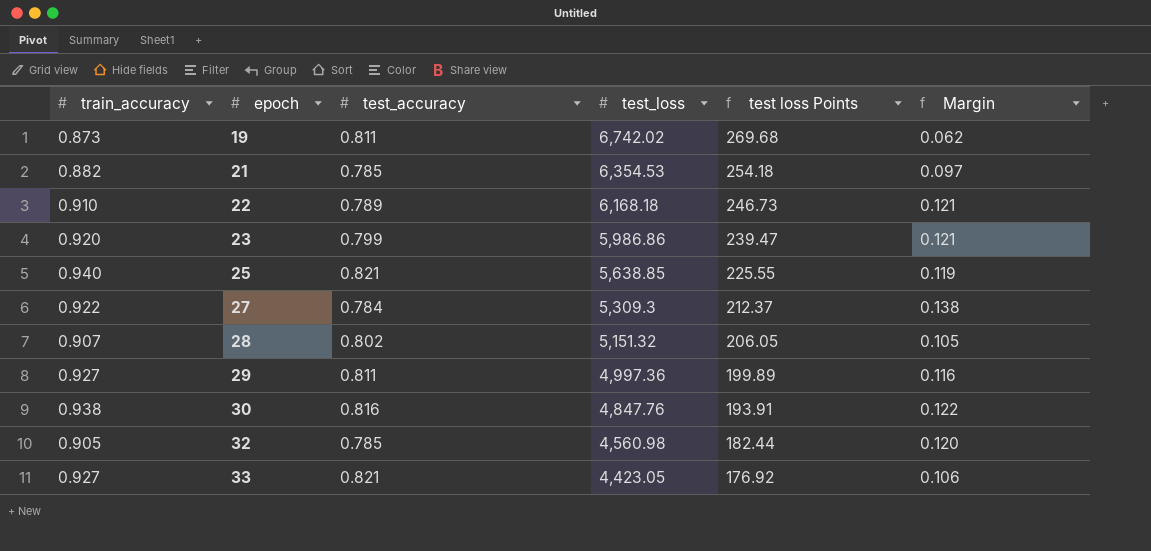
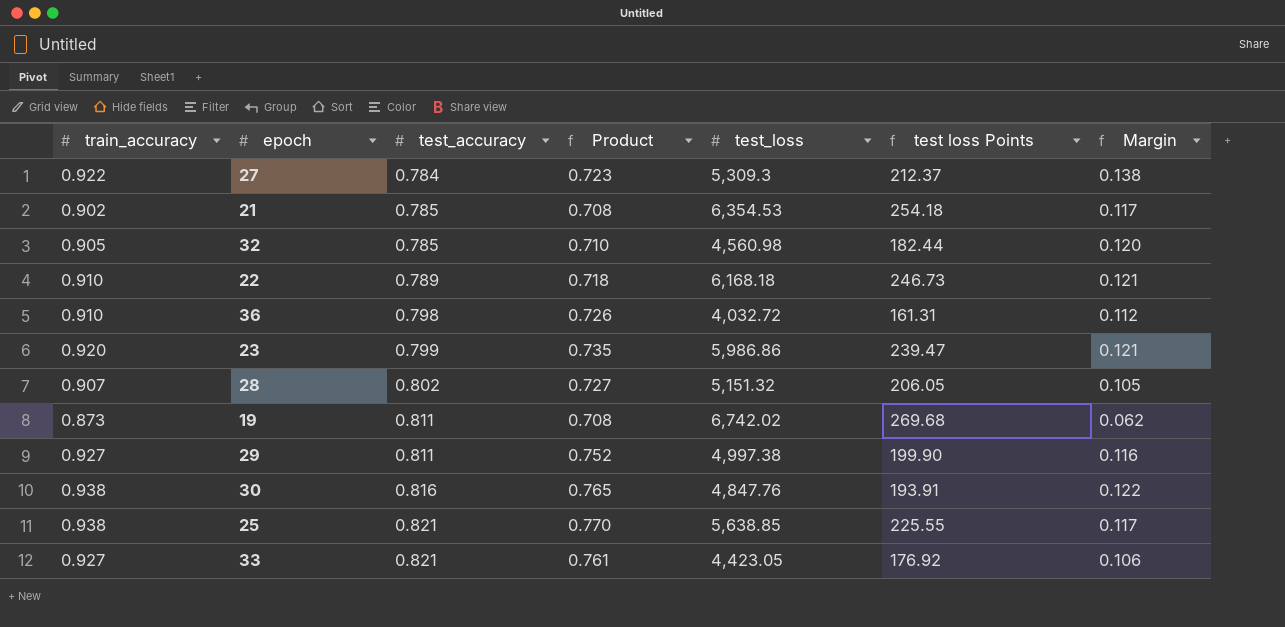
row order: epoch ascending -> test_accuracy ascending
column Product | formula: none -> [train_accuracy] * [test_accuracy]
21 | train_accuracy: 0.882 -> 0.902
21 | Margin: 0.097 -> 0.117
row 36: none -> 0.910 | 0.798 | 0.726 | 4,032.72 | 161.31 | 0.112
29 | test_loss: 4,997.36 -> 4,997.38
29 | test loss Points: 199.89 -> 199.90
25 | train_accuracy: 0.940 -> 0.938
25 | Margin: 0.119 -> 0.117

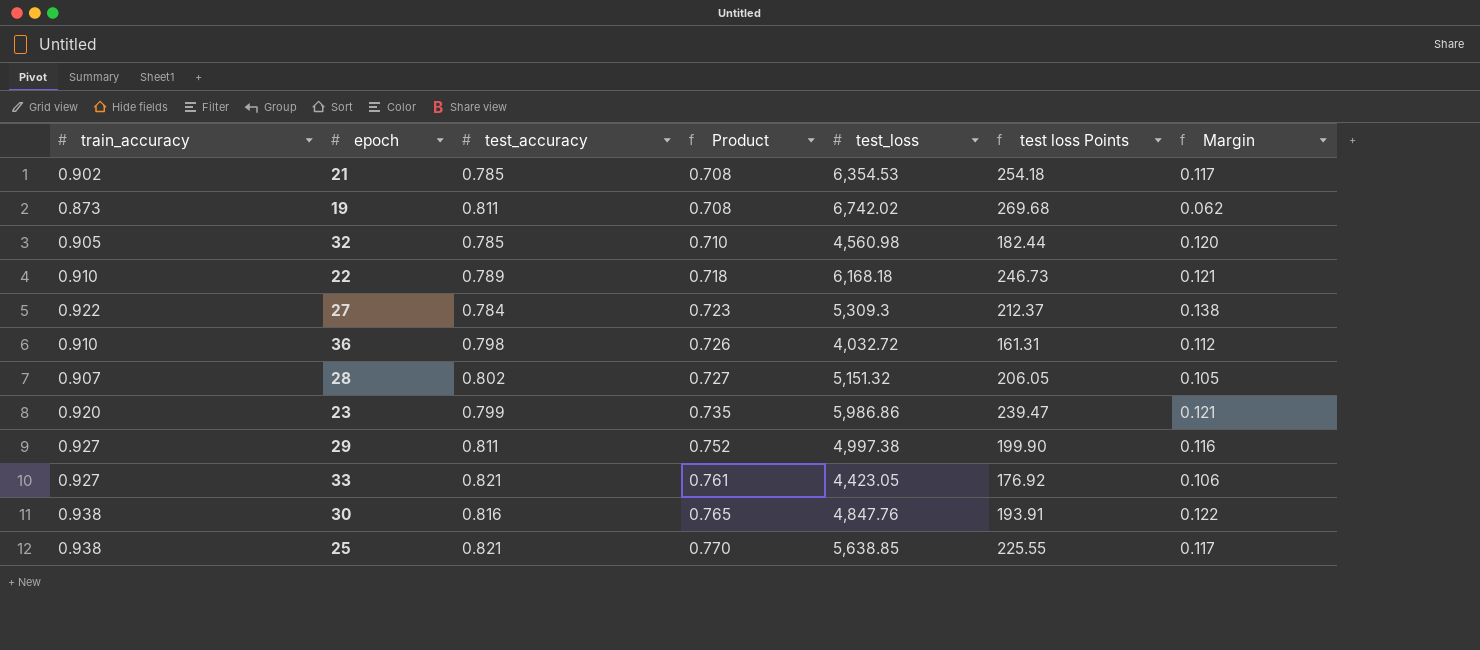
row order: test_accuracy ascending -> Product ascending

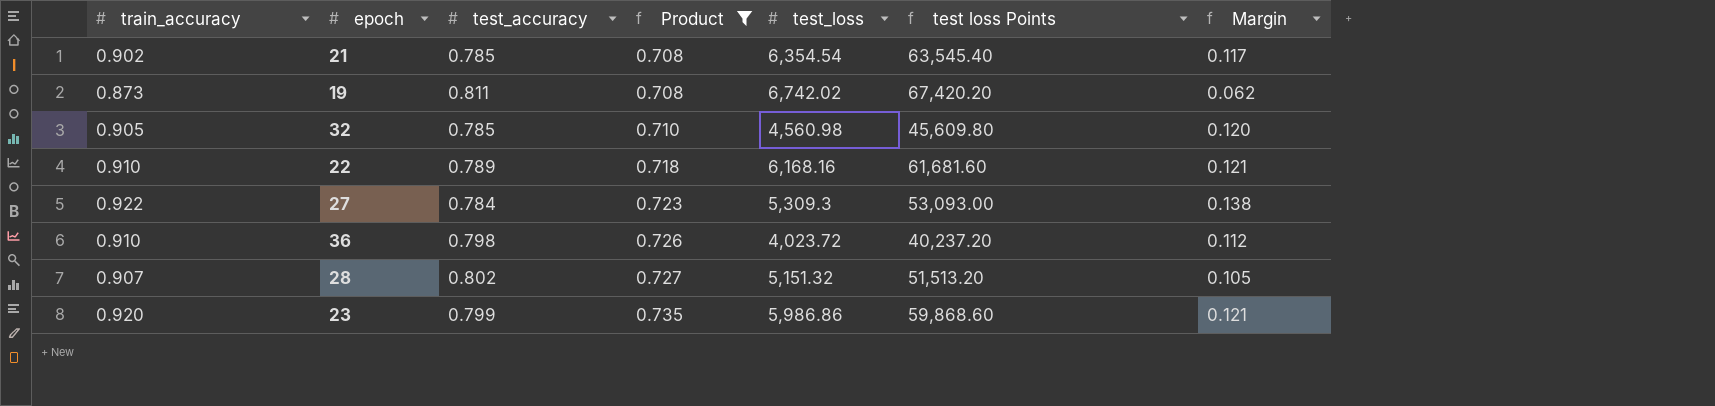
filter: none -> Product <= 0.735
column test loss Points | formula: [test_loss] * 0.04 -> [test_loss] * 10
21 | test_loss: 6,354.53 -> 6,354.54
22 | test_loss: 6,168.18 -> 6,168.16
36 | test_loss: 4,032.72 -> 4,023.72

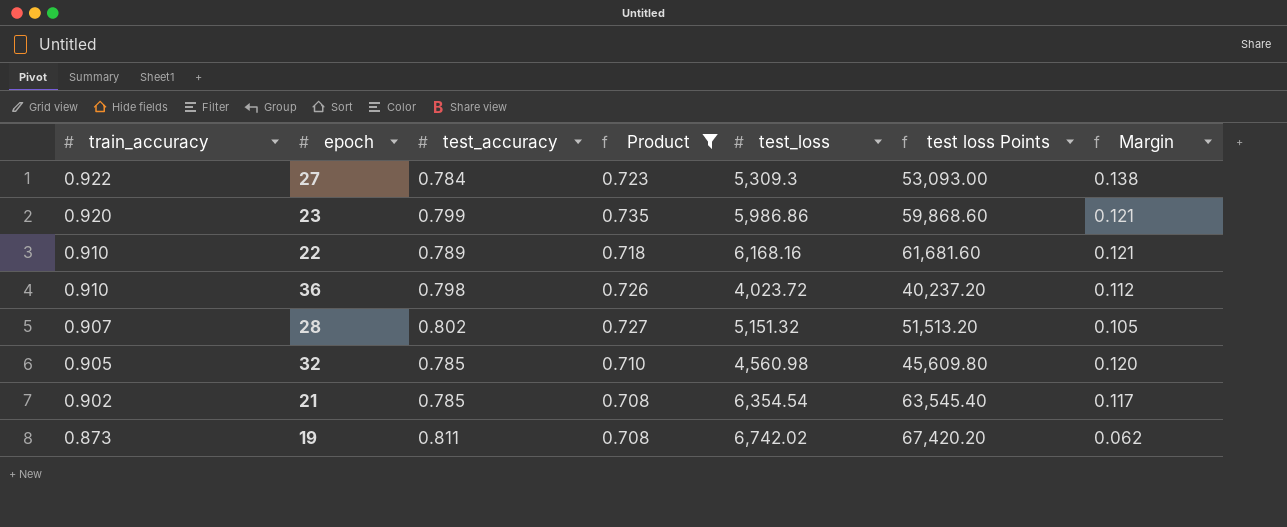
row order: Product ascending -> train_accuracy descending

